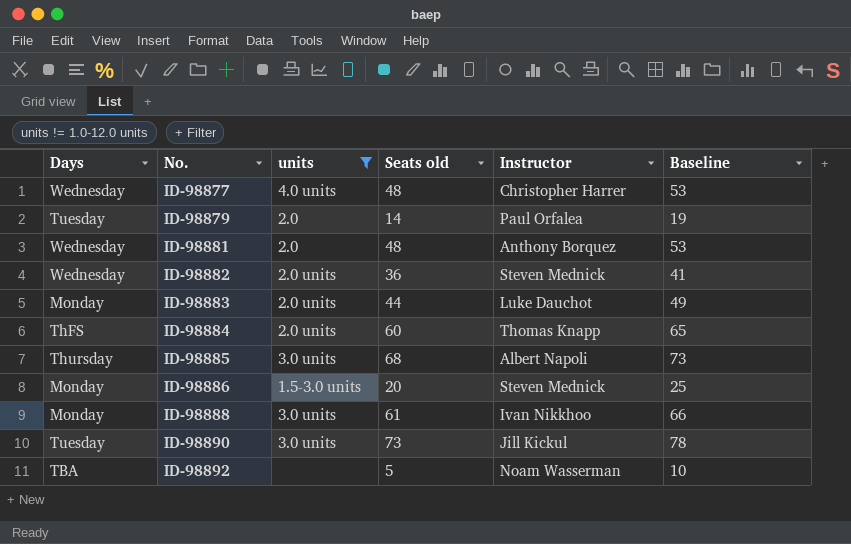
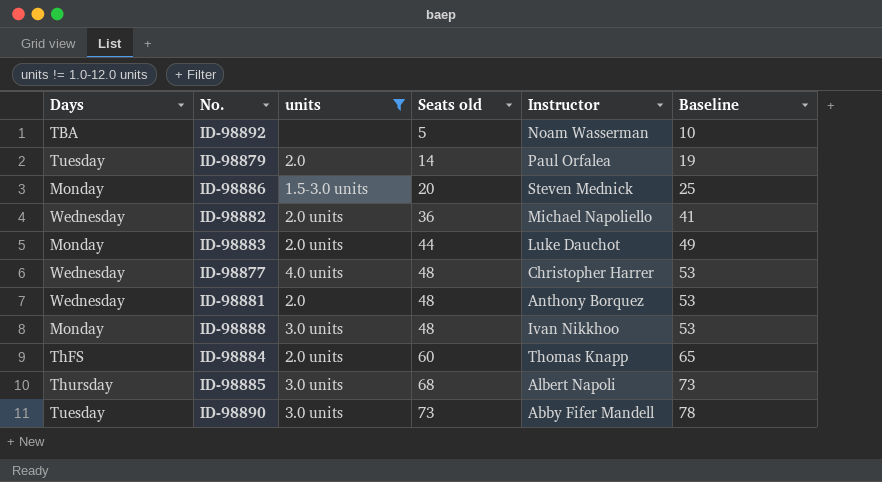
row order: No. ascending -> Seats old ascending
ID-98882 | Instructor: Steven Mednick -> Michael Napoliello
ID-98888 | Seats old: 61 -> 48
ID-98888 | Baseline: 66 -> 53
ID-98890 | Instructor: Jill Kickul -> Abby Fifer Mandell

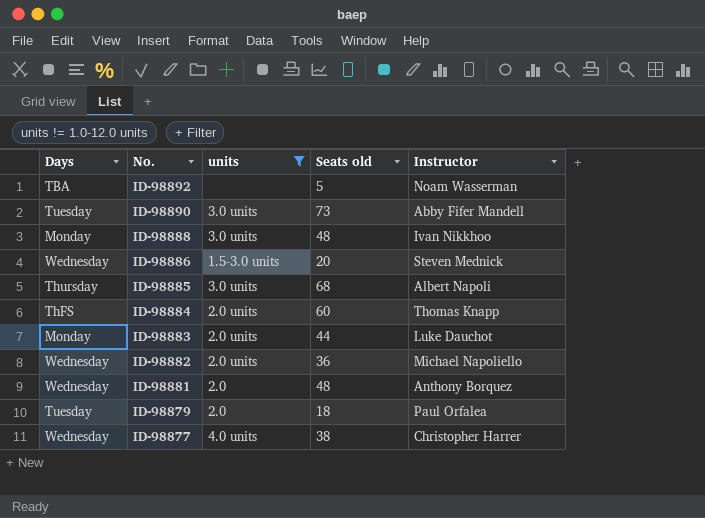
row order: Seats old ascending -> No. descending
column Baseline | formula: [Seats old] + 5 -> none
ID-98886 | Days: Monday -> Wednesday
ID-98879 | Seats old: 14 -> 18
ID-98877 | Seats old: 48 -> 38

